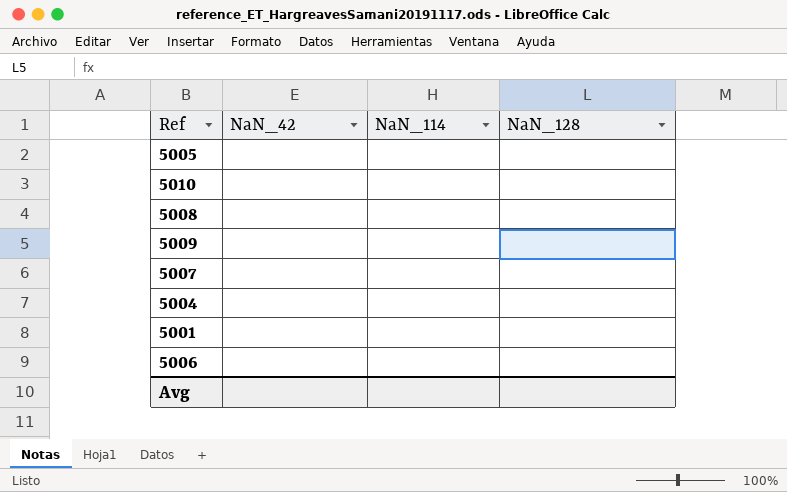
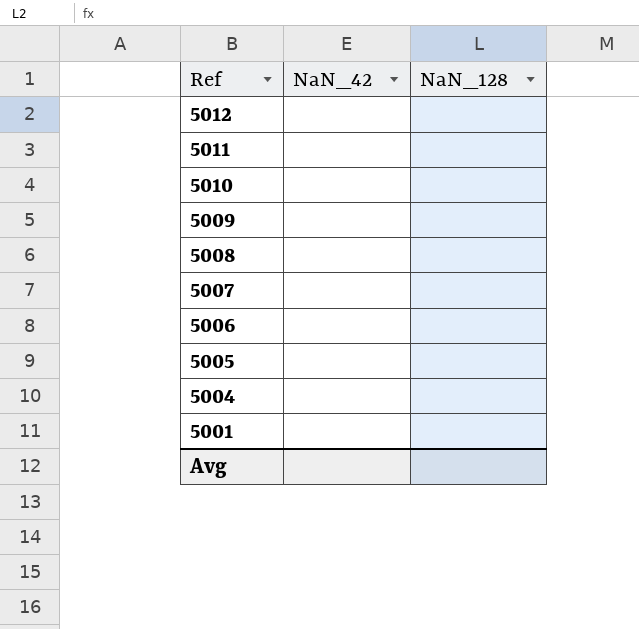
row order: none -> Ref descending
column NaN_114 | position: 3 -> none
row 5012: none -> none | none
row 5011: none -> none | none

